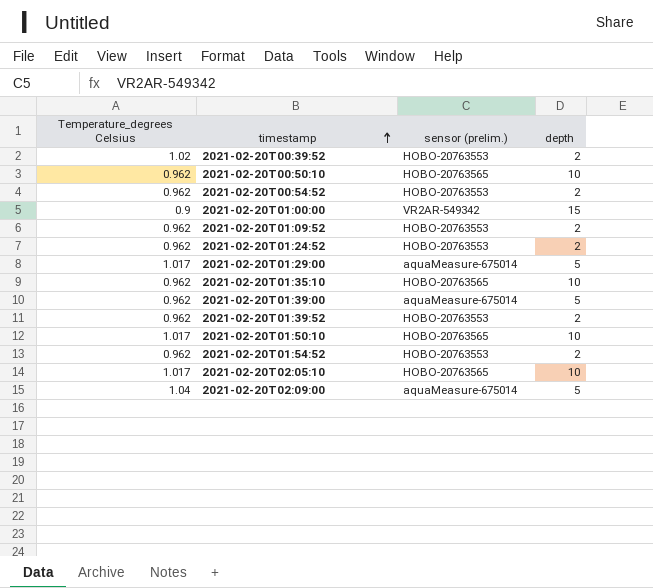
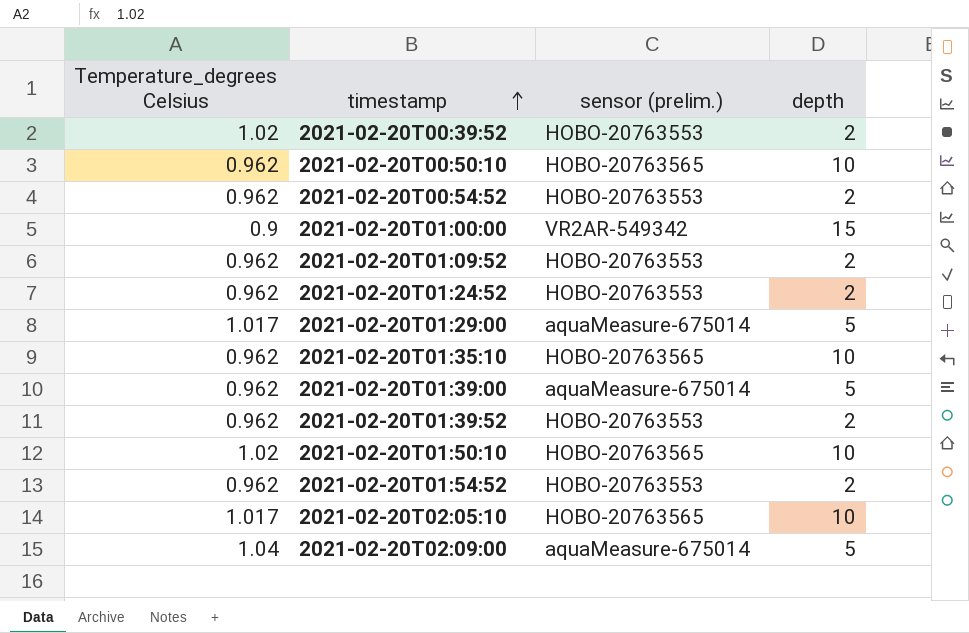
2021-02-20T01:50:10 | Temperature_degrees Celsius: 1.017 -> 1.02

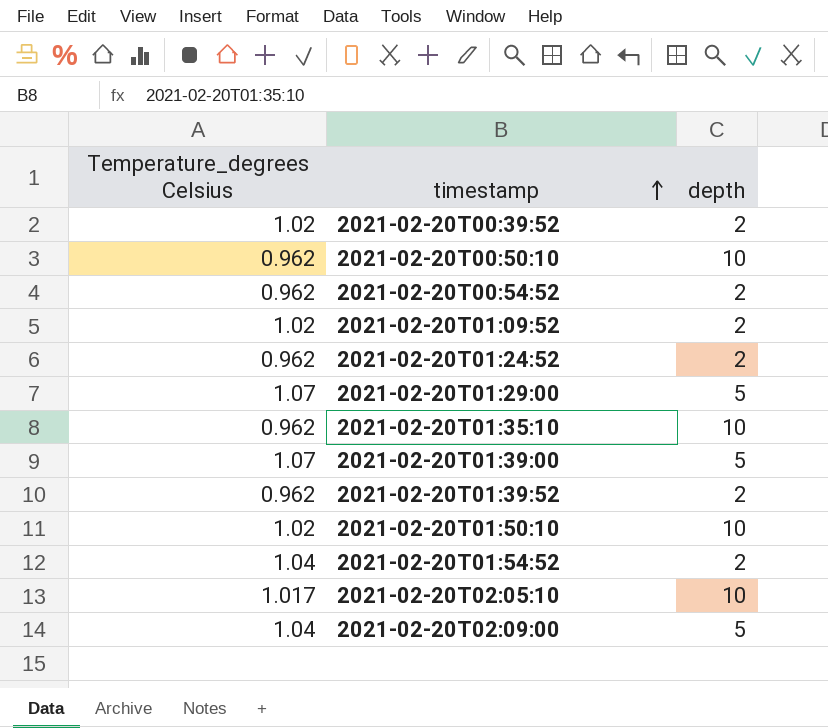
column sensor (prelim.) | position: 3 -> none
row 2021-02-20T01:00:00: 0.9 | VR2AR-549342 | 15 -> none
2021-02-20T01:09:52 | Temperature_degrees Celsius: 0.962 -> 1.02
2021-02-20T01:29:00 | Temperature_degrees Celsius: 1.017 -> 1.07
2021-02-20T01:39:00 | Temperature_degrees Celsius: 0.962 -> 1.07
2021-02-20T01:54:52 | Temperature_degrees Celsius: 0.962 -> 1.04

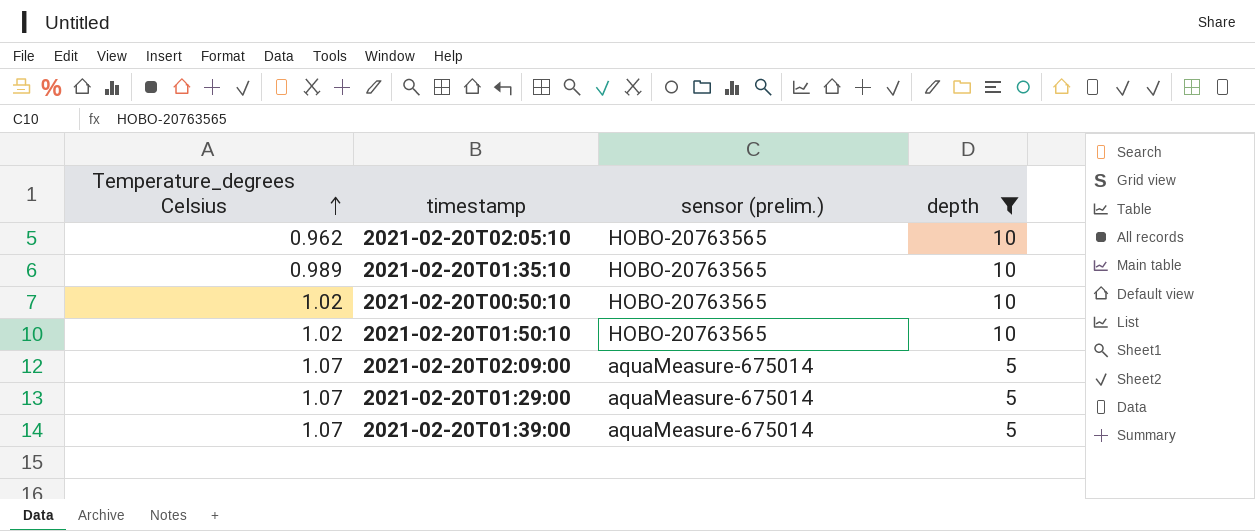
filter: none -> depth != 2
row order: timestamp ascending -> Temperature_degrees Celsius ascending
column sensor (prelim.) | position: none -> 3
2021-02-20T02:05:10 | Temperature_degrees Celsius: 1.017 -> 0.962
2021-02-20T01:35:10 | Temperature_degrees Celsius: 0.962 -> 0.989
2021-02-20T00:50:10 | Temperature_degrees Celsius: 0.962 -> 1.02
2021-02-20T02:09:00 | Temperature_degrees Celsius: 1.04 -> 1.07

